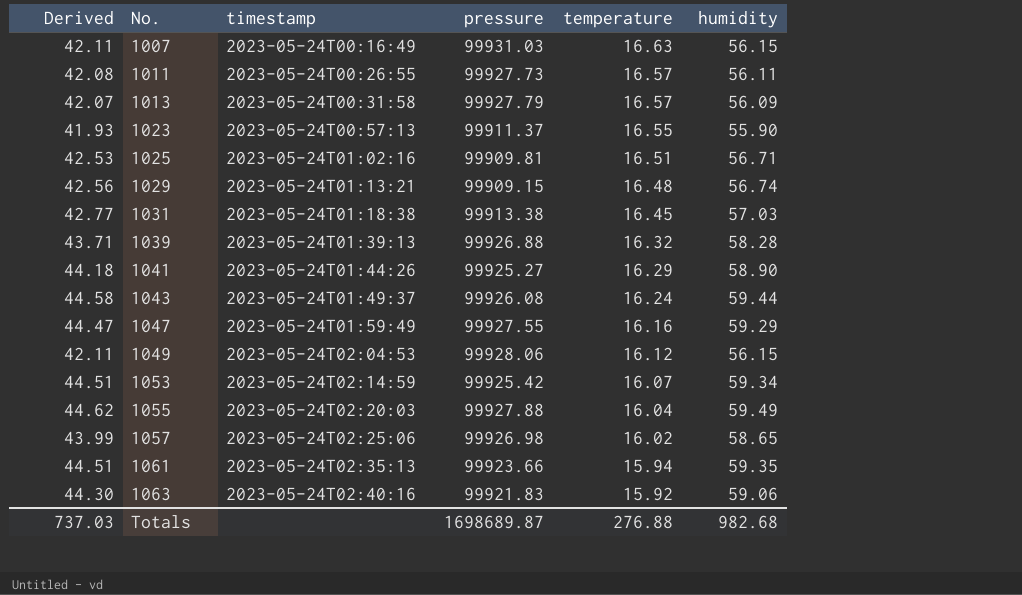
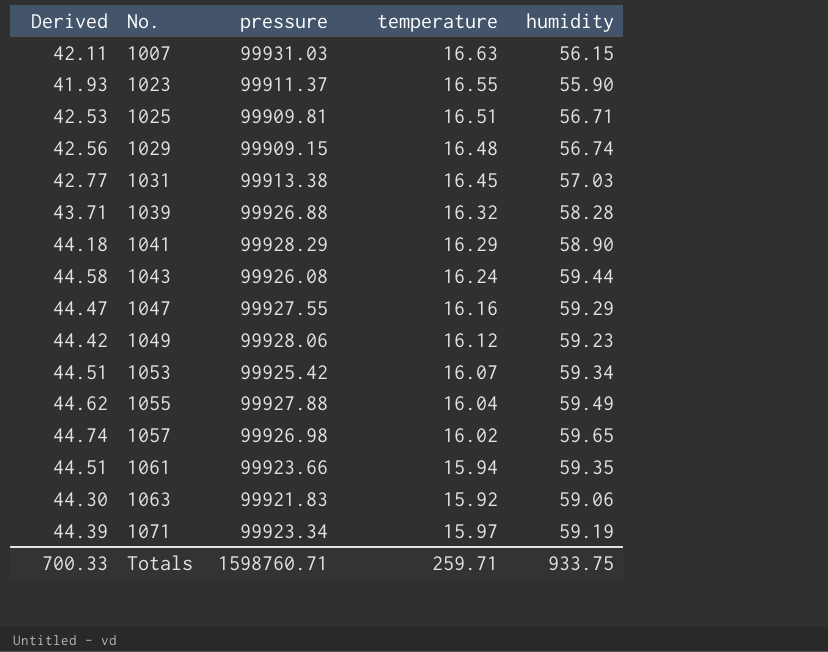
column timestamp | position: 3 -> none
row 1011: 42.08 | 2023-05-24T00:26:55 | 99927.73 | 16.57 | 56.11 -> none
row 1013: 42.07 | 2023-05-24T00:31:58 | 99927.79 | 16.57 | 56.09 -> none
1041 | pressure: 99925.27 -> 99928.29
1049 | Derived: 42.11 -> 44.42
1049 | humidity: 56.15 -> 59.23
1057 | Derived: 43.99 -> 44.74
1057 | humidity: 58.65 -> 59.65
row 1071: none -> 44.39 | 99923.34 | 15.97 | 59.19
Totals | Derived: 737.03 -> 700.33
Totals | pressure: 1698689.87 -> 1598760.71
Totals | temperature: 276.88 -> 259.71
Totals | humidity: 982.68 -> 933.75

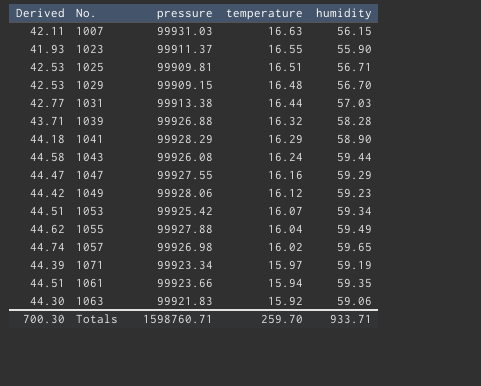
row order: No. ascending -> temperature descending
1029 | Derived: 42.56 -> 42.53
1029 | humidity: 56.74 -> 56.70
1031 | temperature: 16.45 -> 16.44
Totals | Derived: 700.33 -> 700.30
Totals | temperature: 259.71 -> 259.70
Totals | humidity: 933.75 -> 933.71

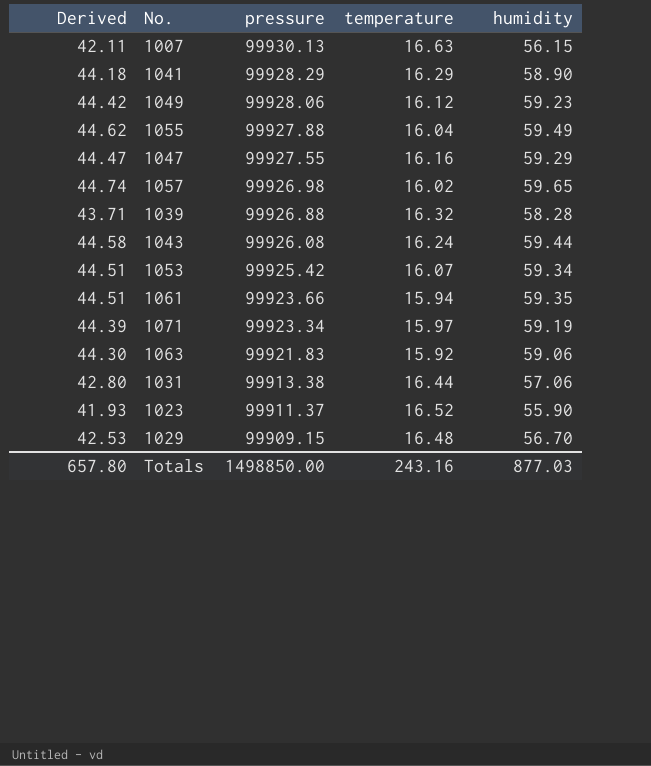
row order: temperature descending -> pressure descending
row 1025: 42.53 | 99909.81 | 16.51 | 56.71 -> none
1007 | pressure: 99931.03 -> 99930.13
1031 | Derived: 42.77 -> 42.80
1031 | humidity: 57.03 -> 57.06
1023 | temperature: 16.55 -> 16.52
Totals | Derived: 700.30 -> 657.80
Totals | pressure: 1598760.71 -> 1498850.00
Totals | temperature: 259.70 -> 243.16
Totals | humidity: 933.71 -> 877.03

